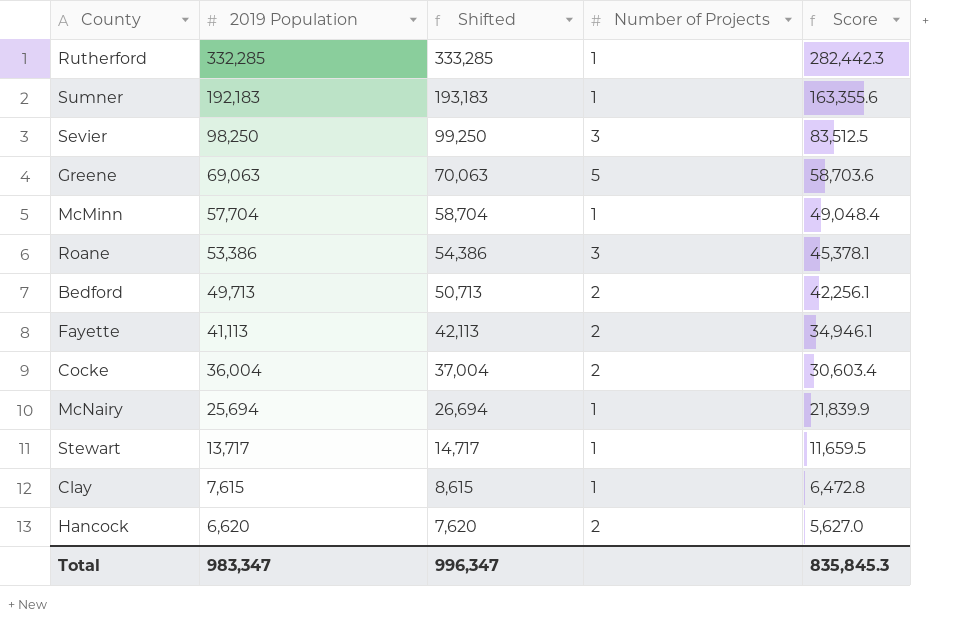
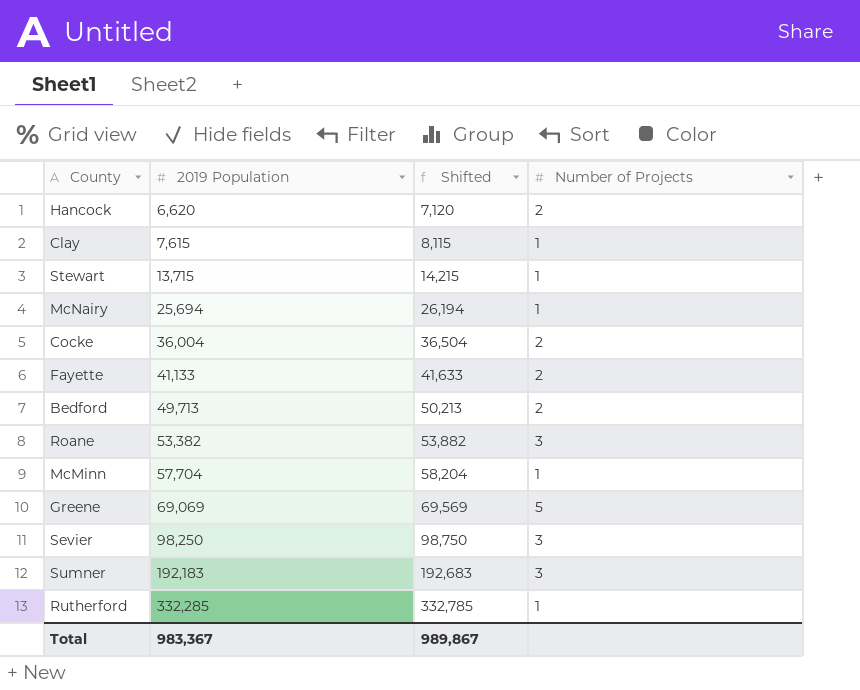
row order: 2019 Population descending -> 2019 Population ascending
column Score | formula: [2019 Population] * 0.85 -> none
column Shifted | formula: [2019 Population] + 1000 -> [2019 Population] + 500
Stewart | 2019 Population: 13,717 -> 13,715
Fayette | 2019 Population: 41,113 -> 41,133
Roane | 2019 Population: 53,386 -> 53,382
Greene | 2019 Population: 69,063 -> 69,069
Sumner | Number of Projects: 1 -> 3
Total | 2019 Population: 983,347 -> 983,367
Total | Shifted: 996,347 -> 989,867

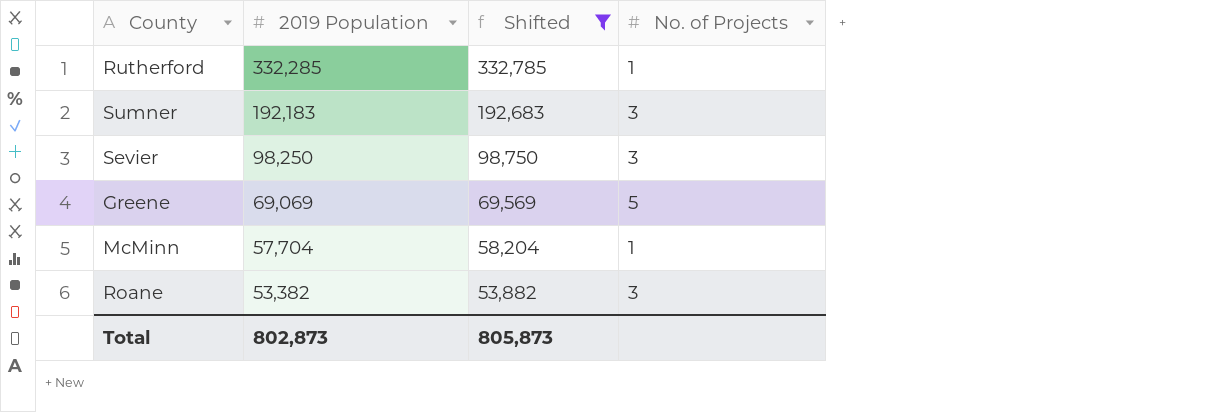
filter: none -> Shifted >= 53,882
row order: 2019 Population ascending -> 2019 Population descending
column name: Number of Projects -> No. of Projects
Total | 2019 Population: 983,367 -> 802,873
Total | Shifted: 989,867 -> 805,873

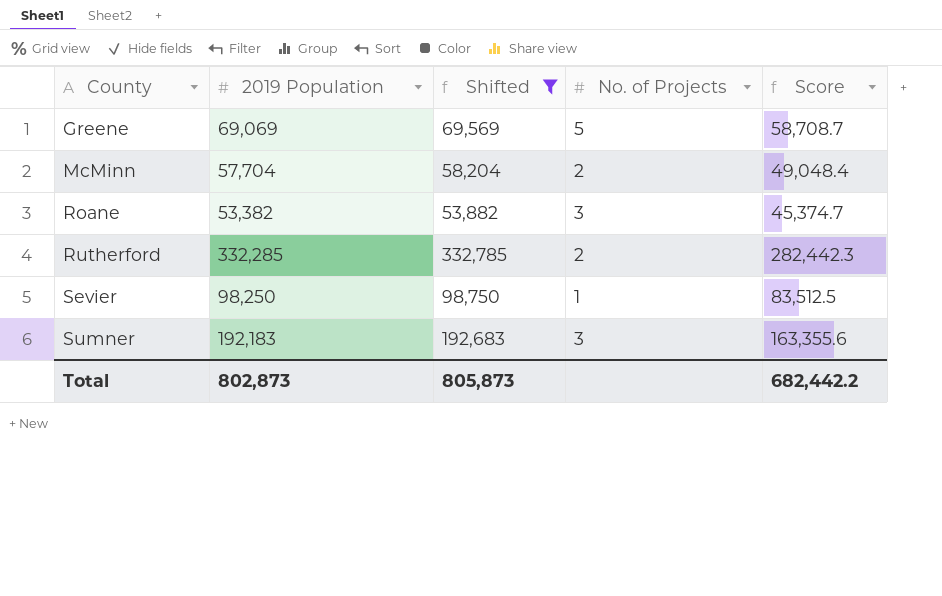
row order: 2019 Population descending -> County ascending
column Score | formula: none -> [2019 Population] * 0.85
McMinn | No. of Projects: 1 -> 2
Rutherford | No. of Projects: 1 -> 2
Sevier | No. of Projects: 3 -> 1

